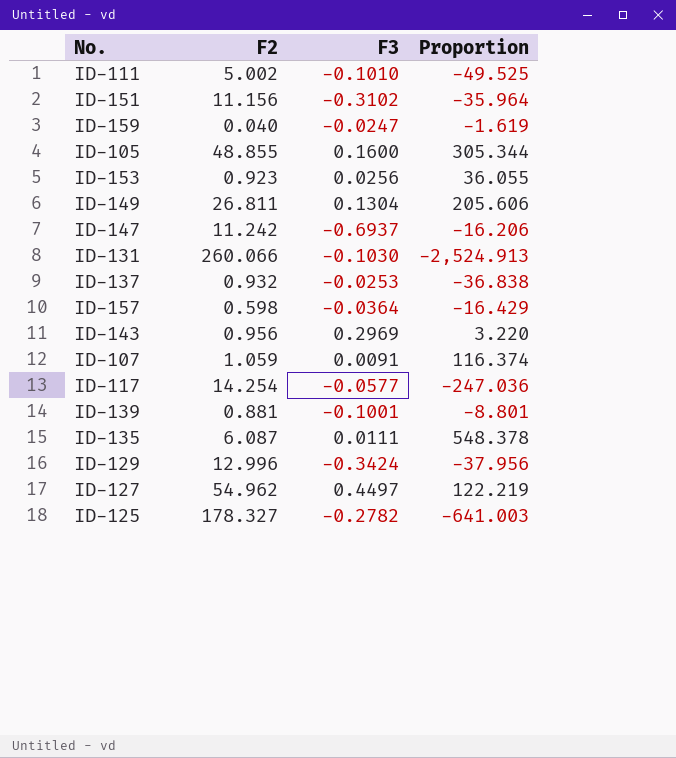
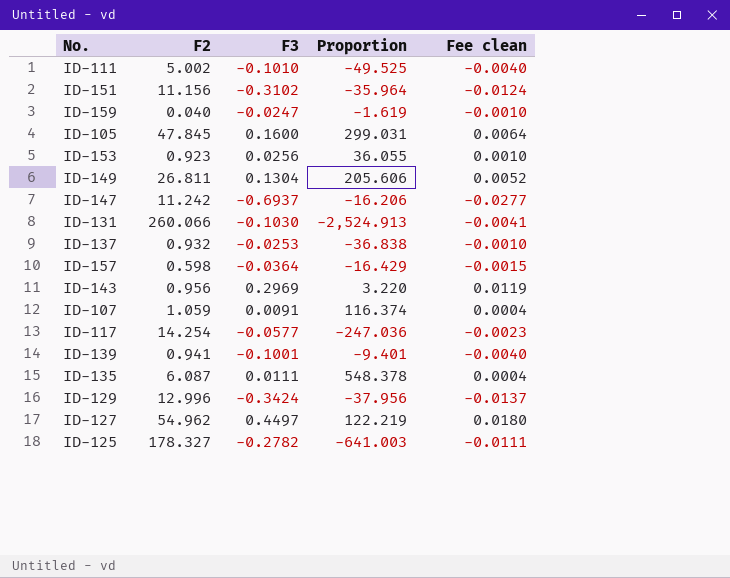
column Fee clean | formula: none -> [F3] * 0.04
ID-105 | F2: 48.855 -> 47.845
ID-105 | Proportion: 305.344 -> 299.031
ID-139 | F2: 0.881 -> 0.941
ID-139 | Proportion: -8.801 -> -9.401

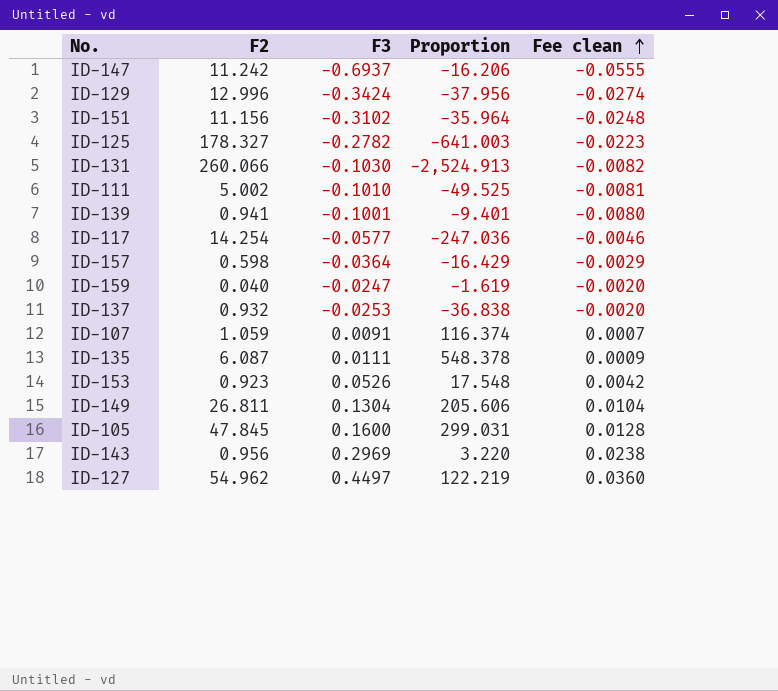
row order: none -> Fee clean ascending
column Fee clean | formula: [F3] * 0.04 -> [F3] * 0.08
ID-153 | F3: 0.0256 -> 0.0526
ID-153 | Proportion: 36.055 -> 17.548

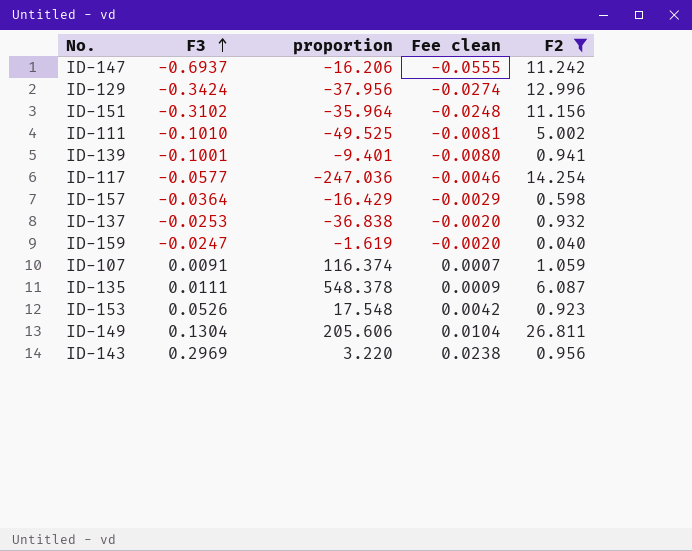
filter: none -> F2 <= 26.811
row order: Fee clean ascending -> F3 ascending
column name: Proportion -> proportion
column F2 | position: 2 -> 5

